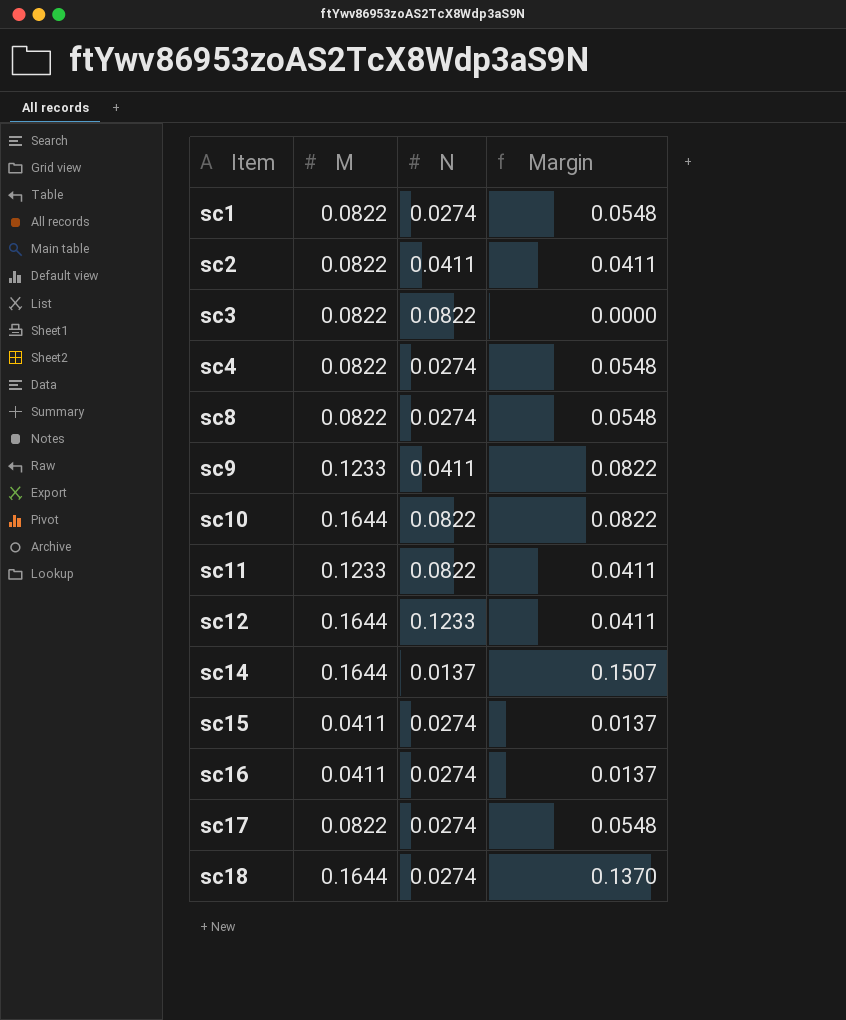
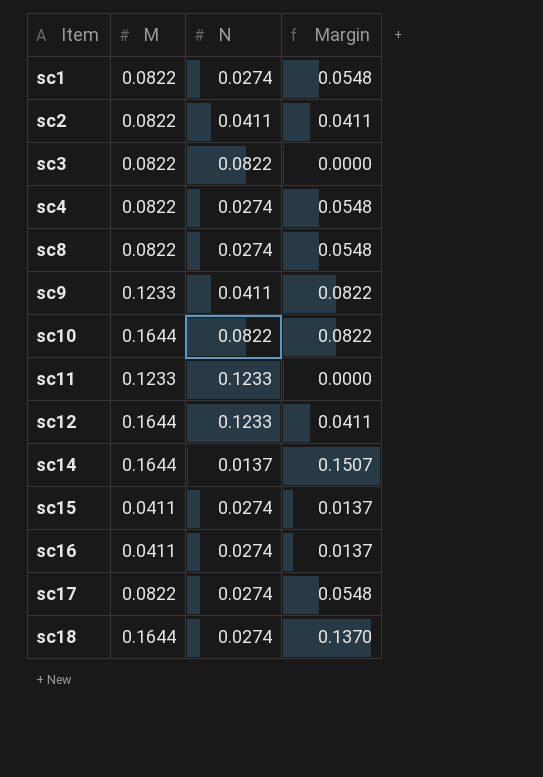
sc11 | N: 0.0822 -> 0.1233
sc11 | Margin: 0.0411 -> 0.0000

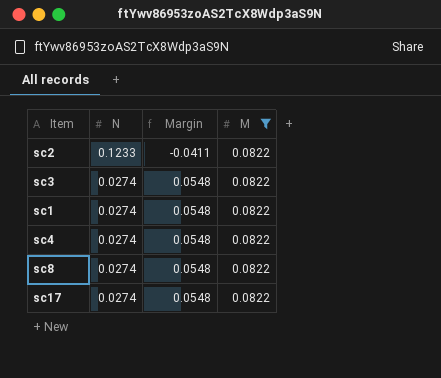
filter: none -> M = 0.0822
row order: Item ascending -> N descending
column M | position: 2 -> 4
sc2 | N: 0.0411 -> 0.1233
sc2 | Margin: 0.0411 -> -0.0411
sc3 | N: 0.0822 -> 0.0274
sc3 | Margin: 0.0000 -> 0.0548

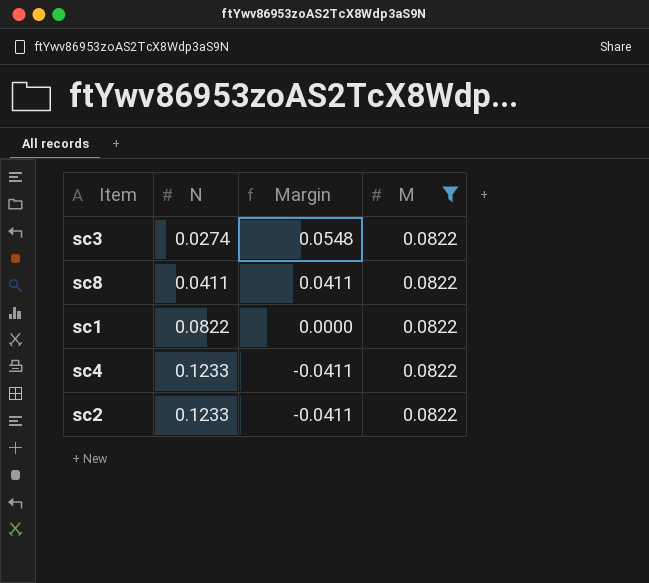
row order: N descending -> N ascending
row sc17: 0.0274 | 0.0548 | 0.0822 -> none
sc8 | N: 0.0274 -> 0.0411
sc8 | Margin: 0.0548 -> 0.0411
sc1 | N: 0.0274 -> 0.0822
sc1 | Margin: 0.0548 -> 0.0000
sc4 | N: 0.0274 -> 0.1233
sc4 | Margin: 0.0548 -> -0.0411

